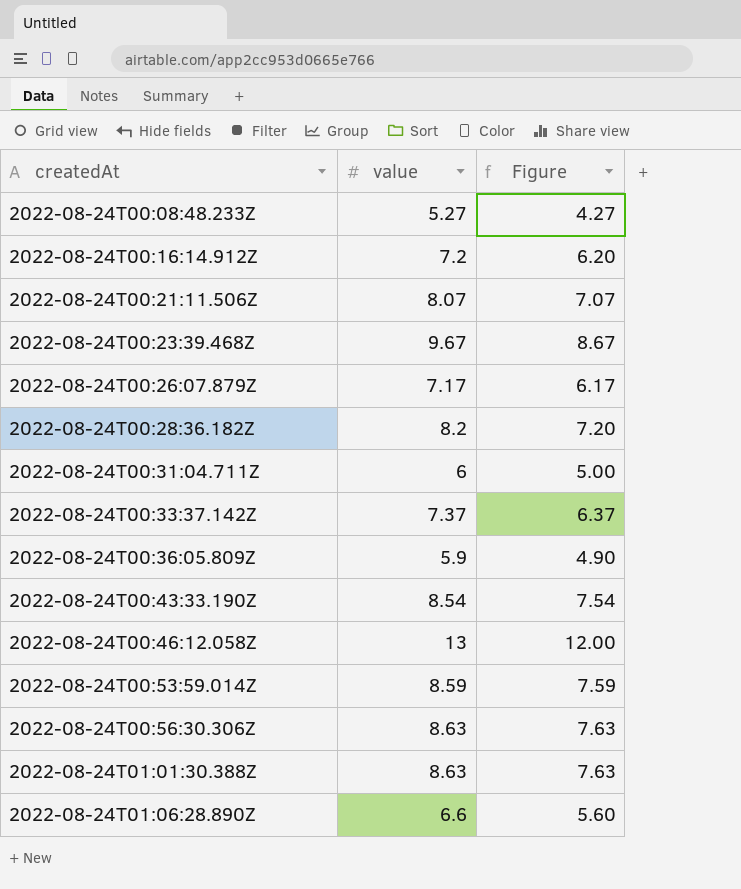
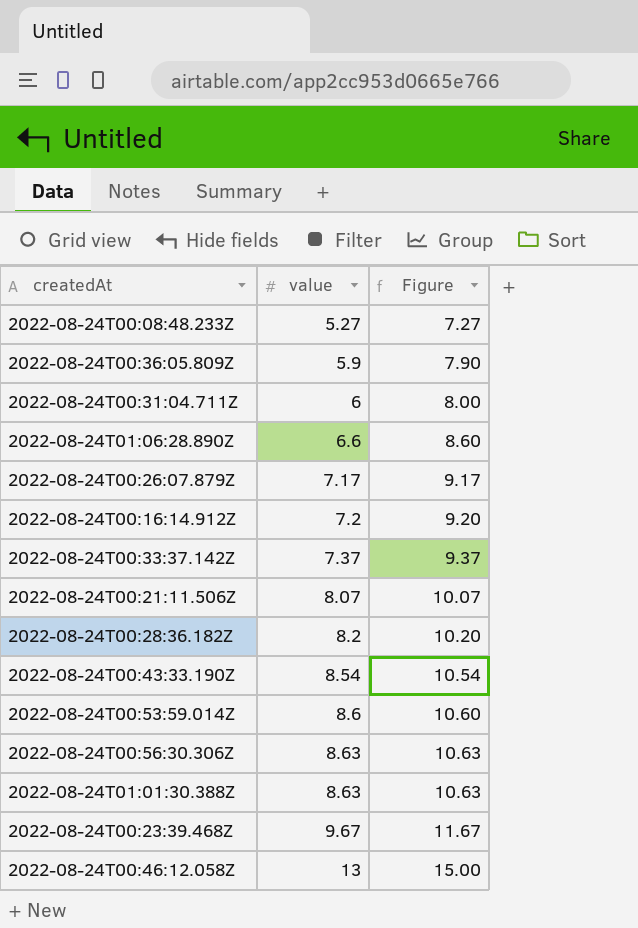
row order: createdAt ascending -> value ascending
column Figure | formula: [value] - 1 -> [value] + 2
2022-08-24T00:53:59.014Z | value: 8.59 -> 8.6

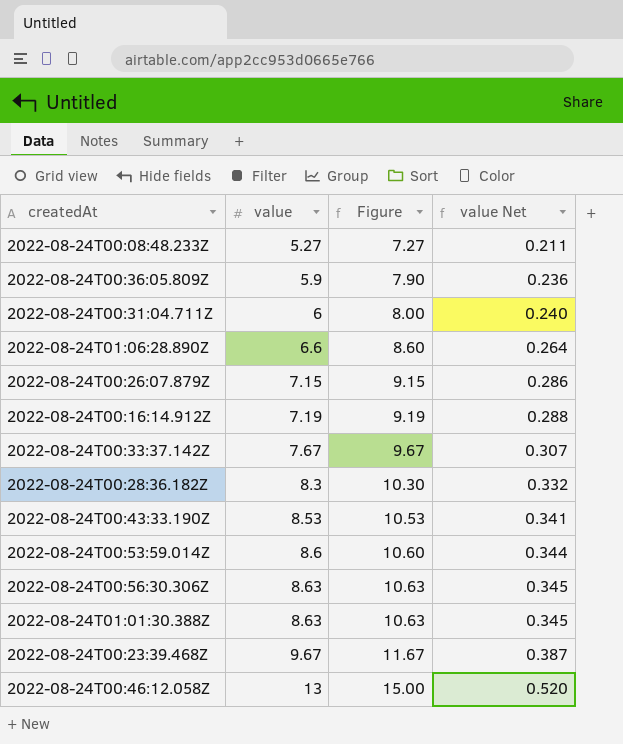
column value Net | formula: none -> [value] * 0.04
row 2022-08-24T00:21:11.506Z: 8.07 | 10.07 -> none
2022-08-24T00:26:07.879Z | value: 7.17 -> 7.15
2022-08-24T00:26:07.879Z | Figure: 9.17 -> 9.15
2022-08-24T00:16:14.912Z | value: 7.2 -> 7.19
2022-08-24T00:16:14.912Z | Figure: 9.20 -> 9.19
2022-08-24T00:33:37.142Z | value: 7.37 -> 7.67
2022-08-24T00:33:37.142Z | Figure: 9.37 -> 9.67
2022-08-24T00:28:36.182Z | value: 8.2 -> 8.3
2022-08-24T00:28:36.182Z | Figure: 10.20 -> 10.30
2022-08-24T00:43:33.190Z | value: 8.54 -> 8.53
2022-08-24T00:43:33.190Z | Figure: 10.54 -> 10.53

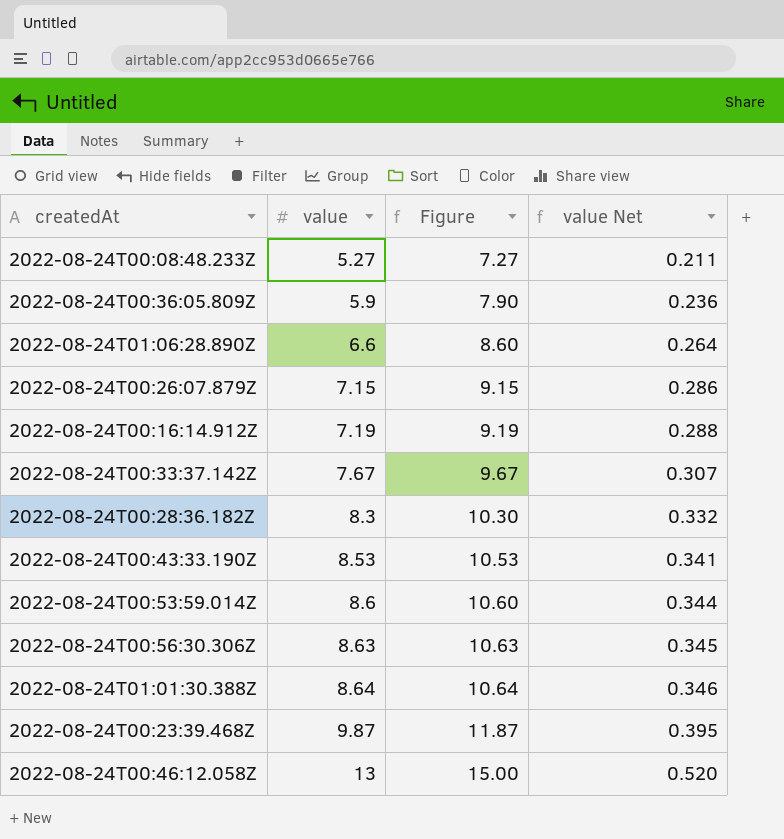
row 2022-08-24T00:31:04.711Z: 6 | 8.00 | 0.240 -> none
2022-08-24T01:01:30.388Z | value: 8.63 -> 8.64
2022-08-24T01:01:30.388Z | Figure: 10.63 -> 10.64
2022-08-24T01:01:30.388Z | value Net: 0.345 -> 0.346
2022-08-24T00:23:39.468Z | value: 9.67 -> 9.87
2022-08-24T00:23:39.468Z | Figure: 11.67 -> 11.87
2022-08-24T00:23:39.468Z | value Net: 0.387 -> 0.395

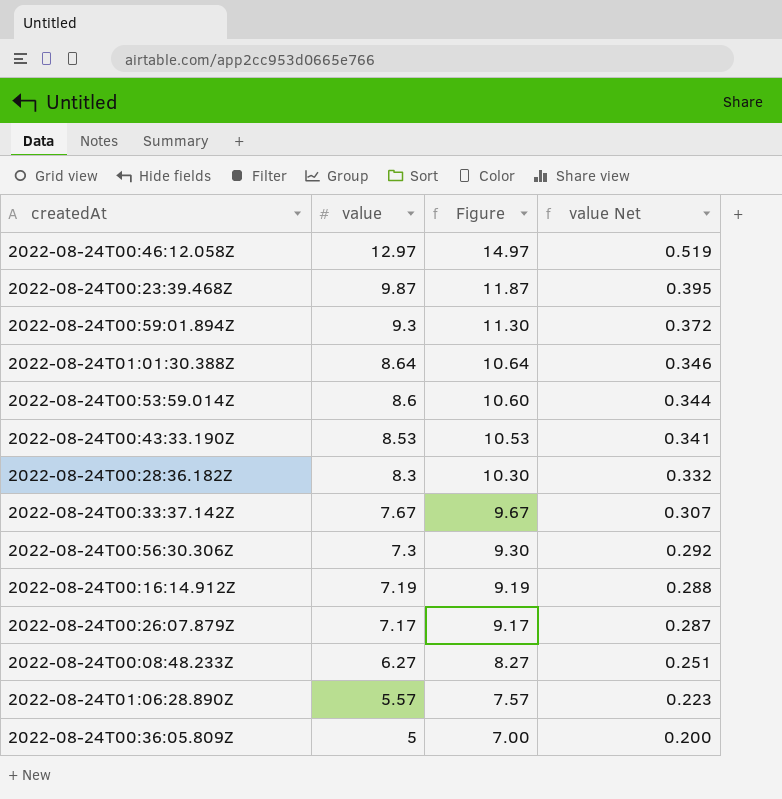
row order: value ascending -> value descending
2022-08-24T00:46:12.058Z | value: 13 -> 12.97
2022-08-24T00:46:12.058Z | Figure: 15.00 -> 14.97
2022-08-24T00:46:12.058Z | value Net: 0.520 -> 0.519
row 2022-08-24T00:59:01.894Z: none -> 9.3 | 11.30 | 0.372
2022-08-24T00:56:30.306Z | value: 8.63 -> 7.3
2022-08-24T00:56:30.306Z | Figure: 10.63 -> 9.30
2022-08-24T00:56:30.306Z | value Net: 0.345 -> 0.292
2022-08-24T00:26:07.879Z | value: 7.15 -> 7.17
2022-08-24T00:26:07.879Z | Figure: 9.15 -> 9.17
2022-08-24T00:26:07.879Z | value Net: 0.286 -> 0.287
2022-08-24T00:08:48.233Z | value: 5.27 -> 6.27
2022-08-24T00:08:48.233Z | Figure: 7.27 -> 8.27
2022-08-24T00:08:48.233Z | value Net: 0.211 -> 0.251
2022-08-24T01:06:28.890Z | value: 6.6 -> 5.57
2022-08-24T01:06:28.890Z | Figure: 8.60 -> 7.57
2022-08-24T01:06:28.890Z | value Net: 0.264 -> 0.223
2022-08-24T00:36:05.809Z | value: 5.9 -> 5
2022-08-24T00:36:05.809Z | Figure: 7.90 -> 7.00
2022-08-24T00:36:05.809Z | value Net: 0.236 -> 0.200

